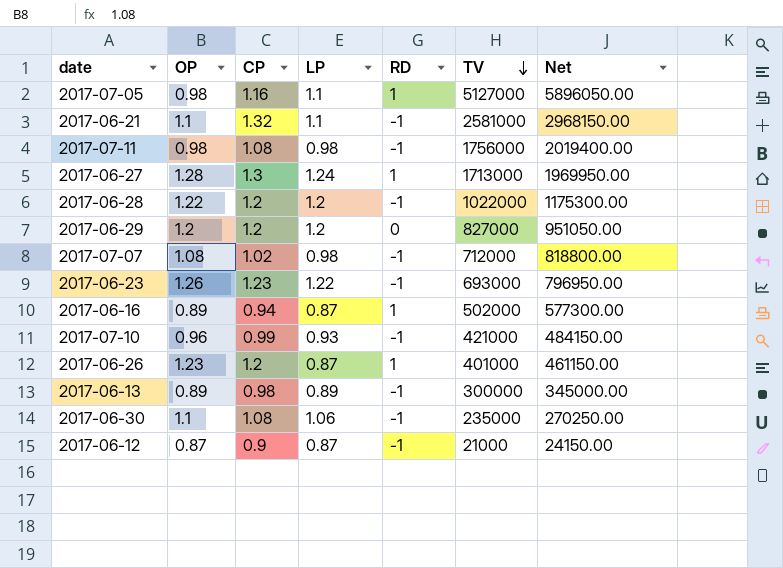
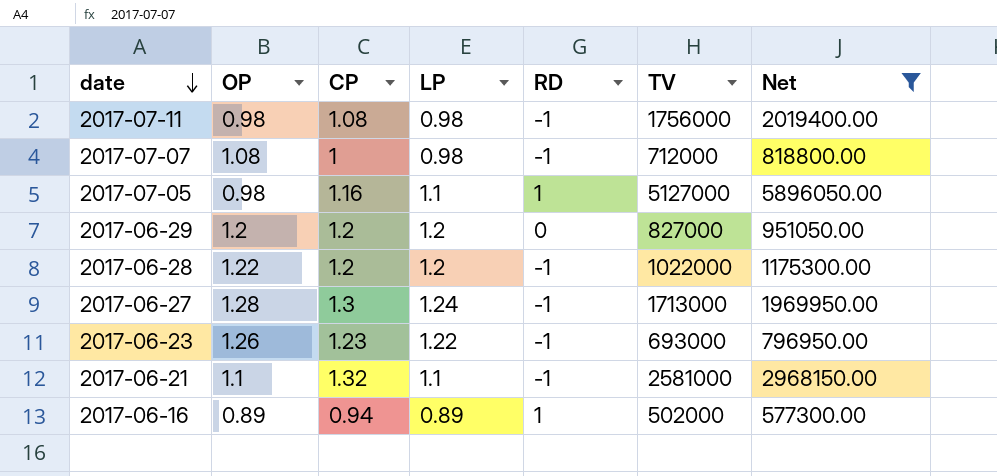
filter: none -> Net >= 577300.00
row order: TV descending -> date descending
2017-07-07 | CP: 1.02 -> 1
2017-06-27 | RD: 1 -> -1
2017-06-16 | LP: 0.87 -> 0.89

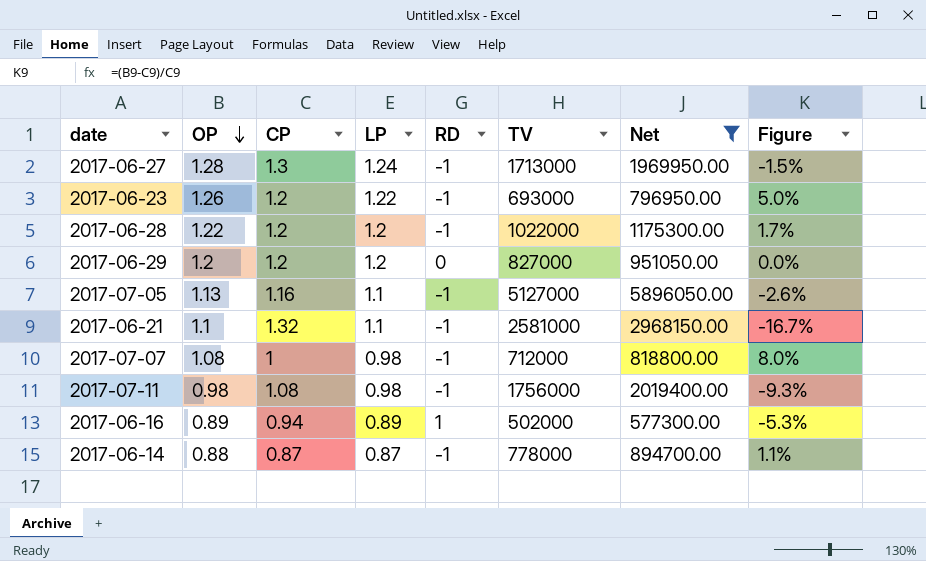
row order: date descending -> OP descending
column Figure | formula: none -> ([OP] - [CP]) / [CP]
2017-06-23 | CP: 1.23 -> 1.2
2017-07-05 | OP: 0.98 -> 1.13
2017-07-05 | RD: 1 -> -1
row 2017-06-14: none -> 0.88 | 0.87 | 0.87 | -1 | 778000 | 894700.00 | 1.1%

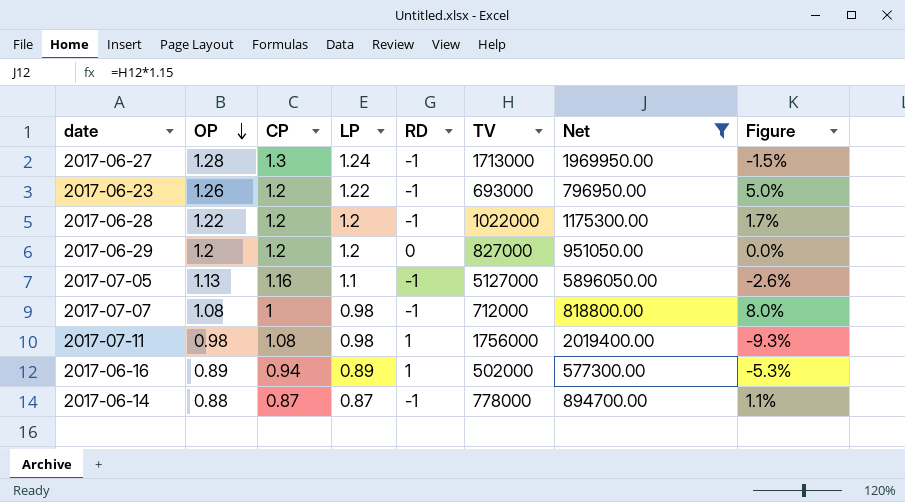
row 2017-06-21: 1.1 | 1.32 | 1.1 | -1 | 2581000 | 2968150.00 | -16.7% -> none
2017-07-11 | RD: -1 -> 1

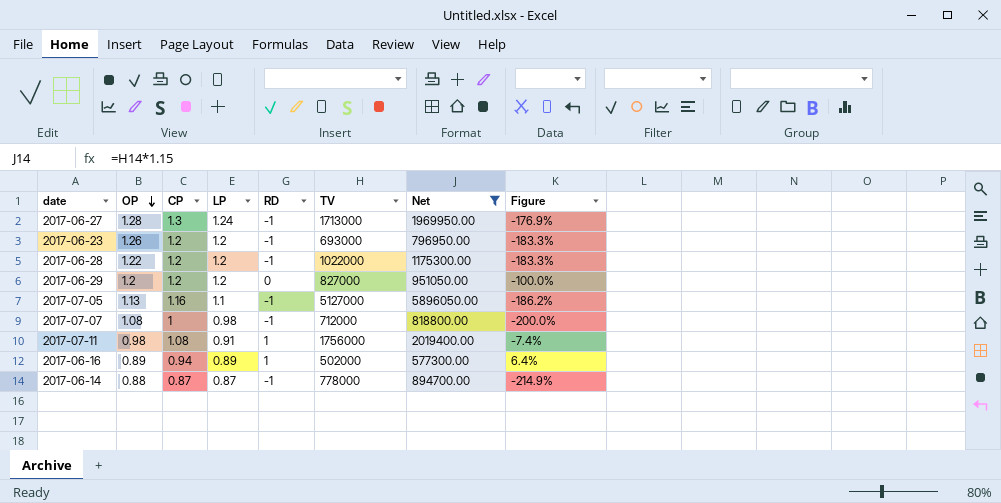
column Figure | formula: ([OP] - [CP]) / [CP] -> ([RD] - [CP]) / [CP]
2017-06-23 | LP: 1.22 -> 1.2
2017-07-11 | LP: 0.98 -> 0.91

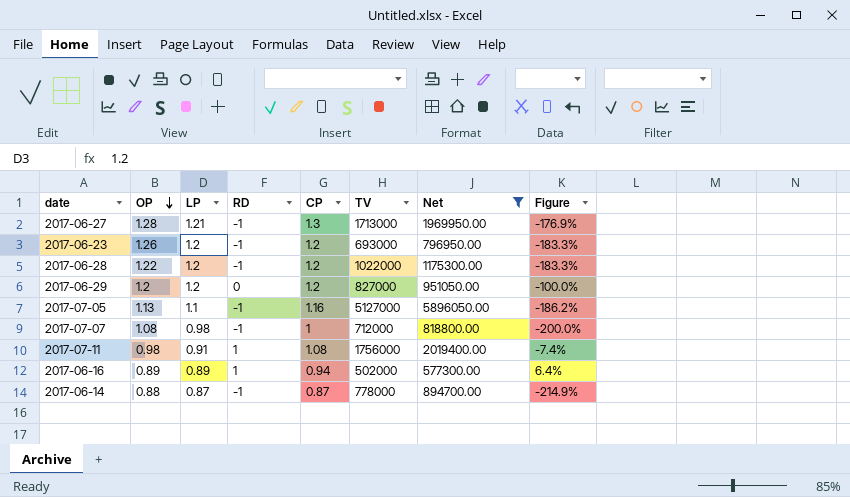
column CP | position: 3 -> 5
2017-06-27 | LP: 1.24 -> 1.21

